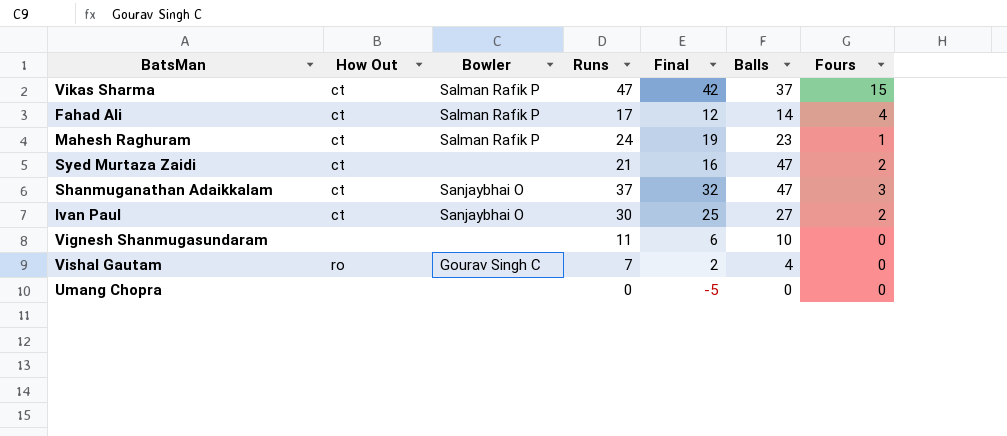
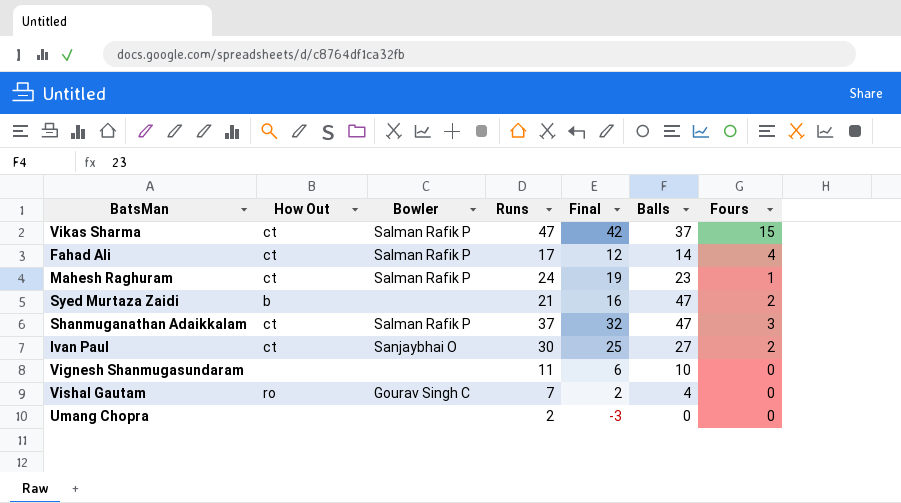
Syed Murtaza Zaidi | How Out: ct -> b
Shanmuganathan Adaikkalam | Bowler: Sanjaybhai O -> Salman Rafik P
Umang Chopra | Runs: 0 -> 2
Umang Chopra | Final: -5 -> -3

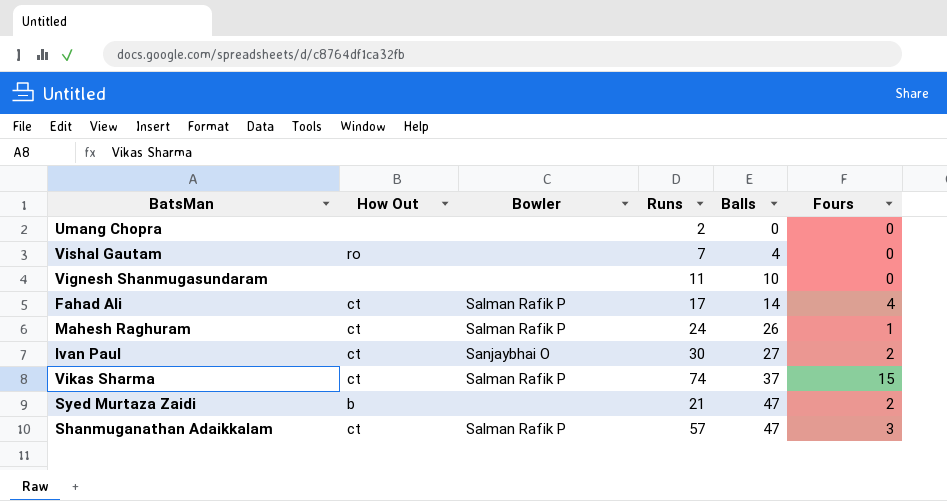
row order: none -> Balls ascending
column Final | formula: [Runs] - 5 -> none
Vishal Gautam | Bowler: Gourav Singh C -> none
Mahesh Raghuram | Balls: 23 -> 26
Vikas Sharma | Runs: 47 -> 74
Shanmuganathan Adaikkalam | Runs: 37 -> 57

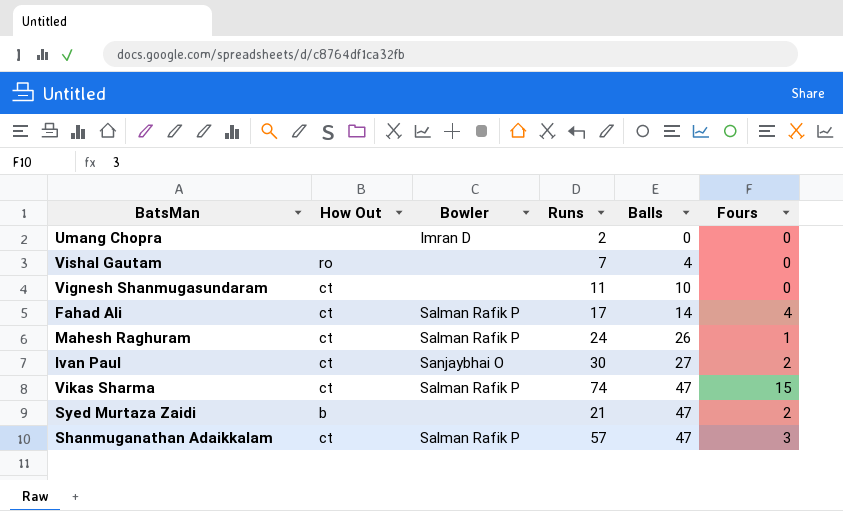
Umang Chopra | Bowler: none -> Imran D
Vignesh Shanmugasundaram | How Out: none -> ct
Vikas Sharma | Balls: 37 -> 47

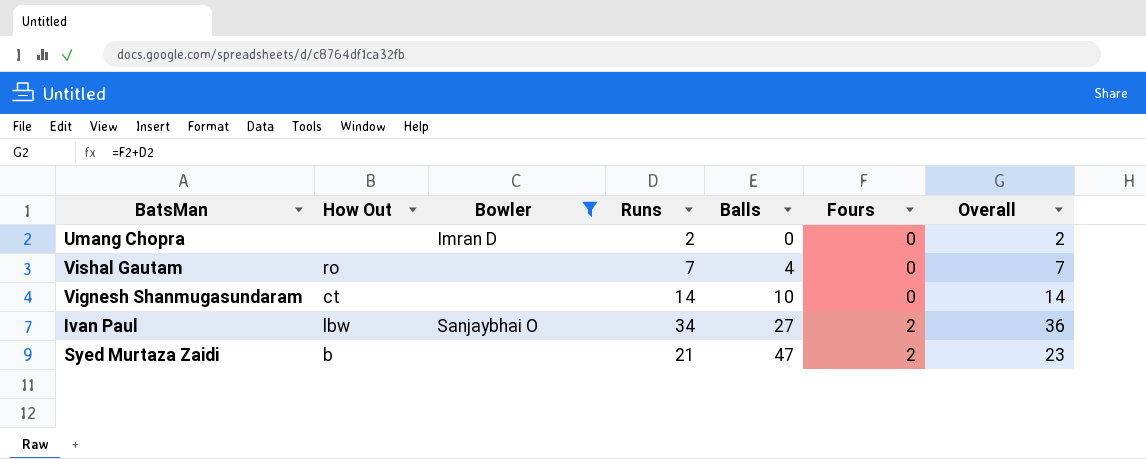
filter: none -> Bowler != Salman Rafik P
column Overall | formula: none -> [Runs] + [Fours]
Vignesh Shanmugasundaram | Runs: 11 -> 14
Ivan Paul | How Out: ct -> lbw
Ivan Paul | Runs: 30 -> 34

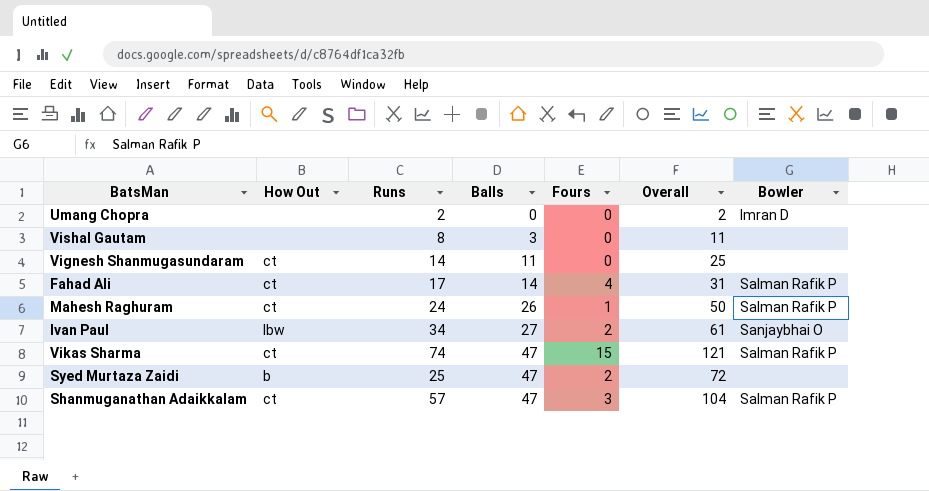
filter: Bowler != Salman Rafik P -> none
column Overall | formula: [Runs] + [Fours] -> [Runs] + [Balls]
column Bowler | position: 3 -> 7
Vishal Gautam | How Out: ro -> none
Vishal Gautam | Runs: 7 -> 8
Vishal Gautam | Balls: 4 -> 3
Vignesh Shanmugasundaram | Balls: 10 -> 11
Syed Murtaza Zaidi | Runs: 21 -> 25

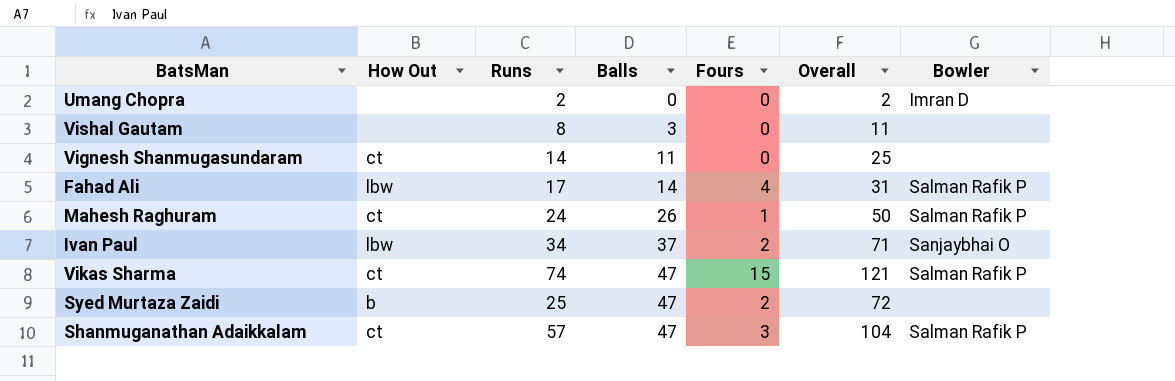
Fahad Ali | How Out: ct -> lbw
Ivan Paul | Balls: 27 -> 37
Ivan Paul | Overall: 61 -> 71

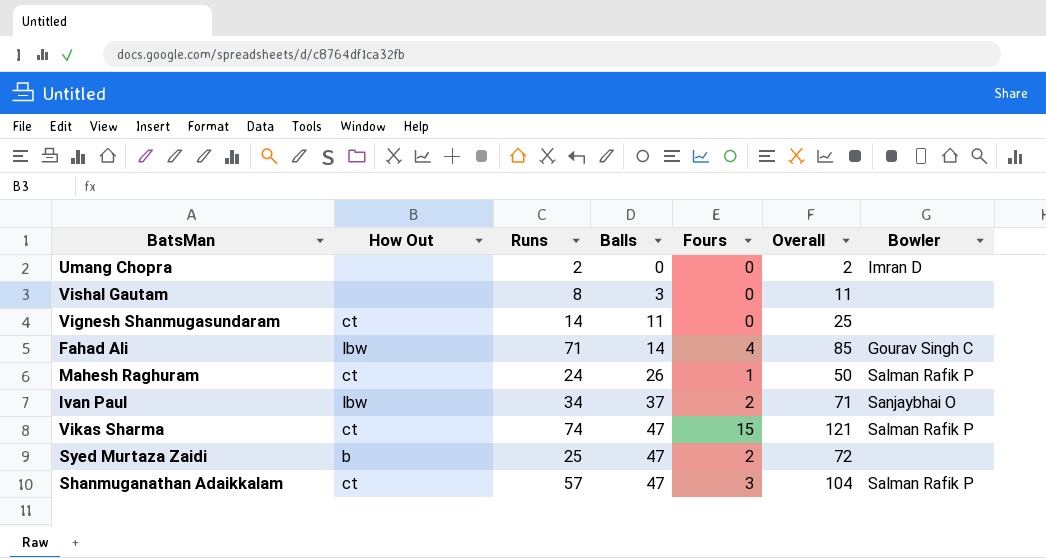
Fahad Ali | Runs: 17 -> 71
Fahad Ali | Overall: 31 -> 85
Fahad Ali | Bowler: Salman Rafik P -> Gourav Singh C

